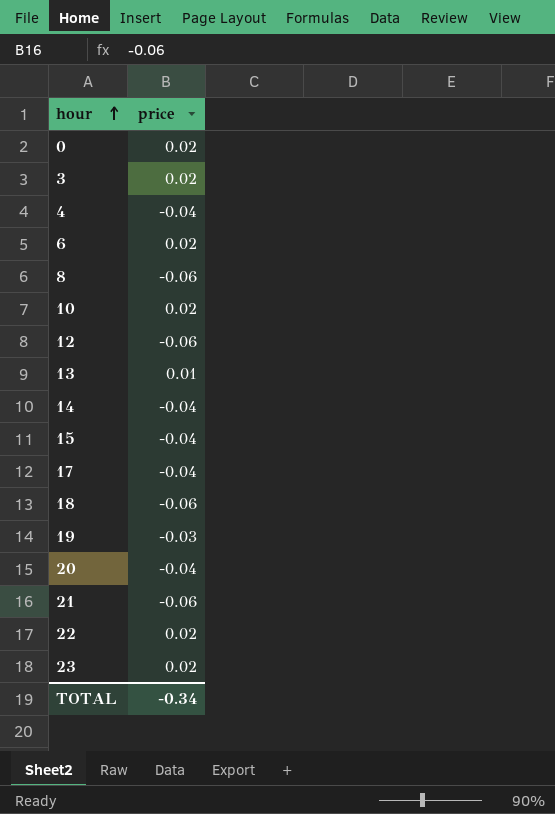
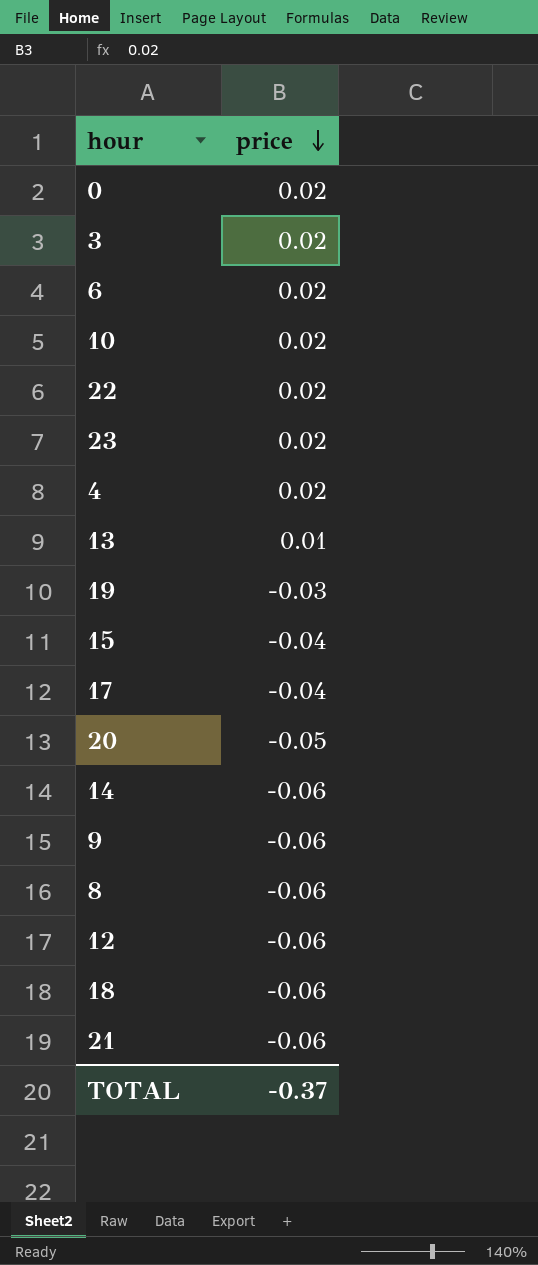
row order: hour ascending -> price descending
4 | price: -0.04 -> 0.02
20 | price: -0.04 -> -0.05
14 | price: -0.04 -> -0.06
row 9: none -> -0.06
TOTAL | price: -0.34 -> -0.37

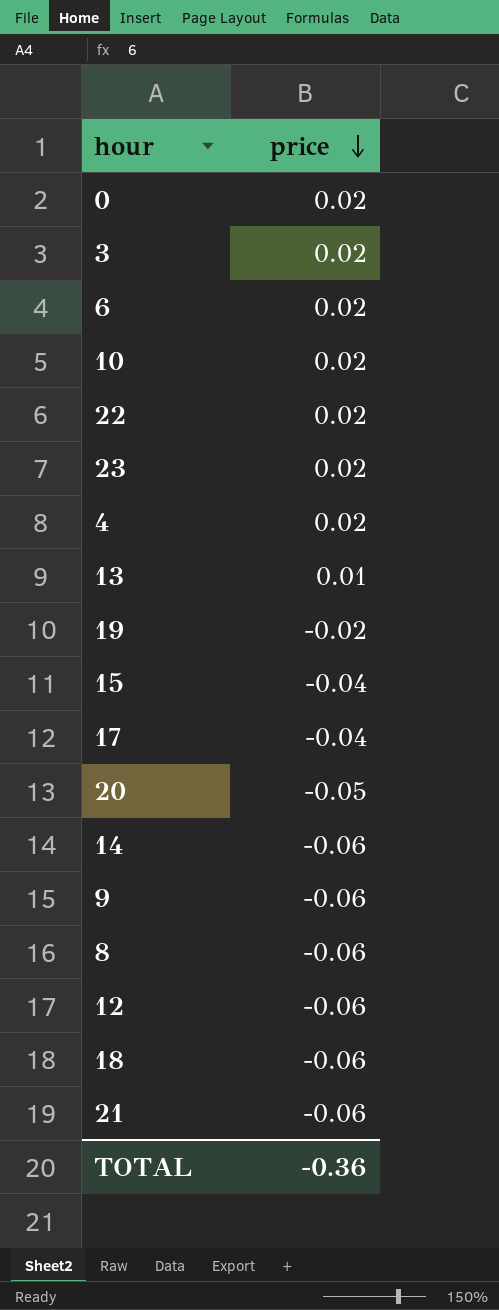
19 | price: -0.03 -> -0.02
TOTAL | price: -0.37 -> -0.36

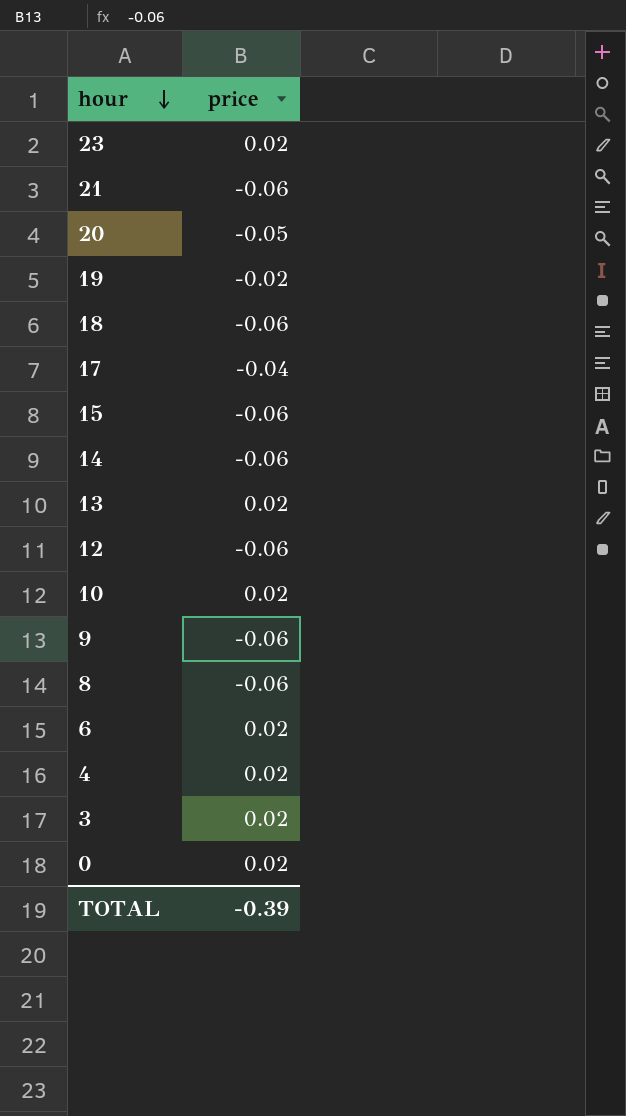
row order: price descending -> hour descending
row 22: 0.02 -> none
15 | price: -0.04 -> -0.06
13 | price: 0.01 -> 0.02
TOTAL | price: -0.36 -> -0.39

